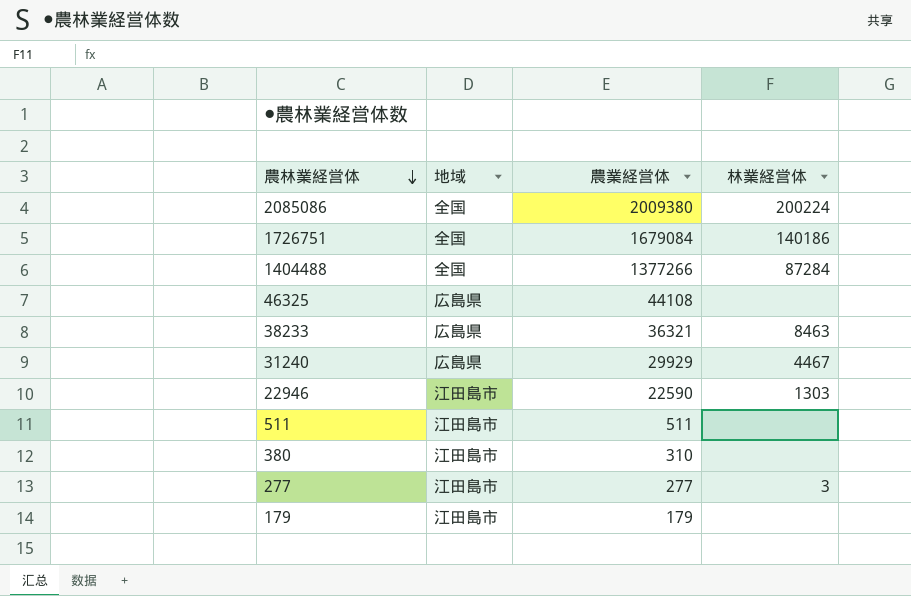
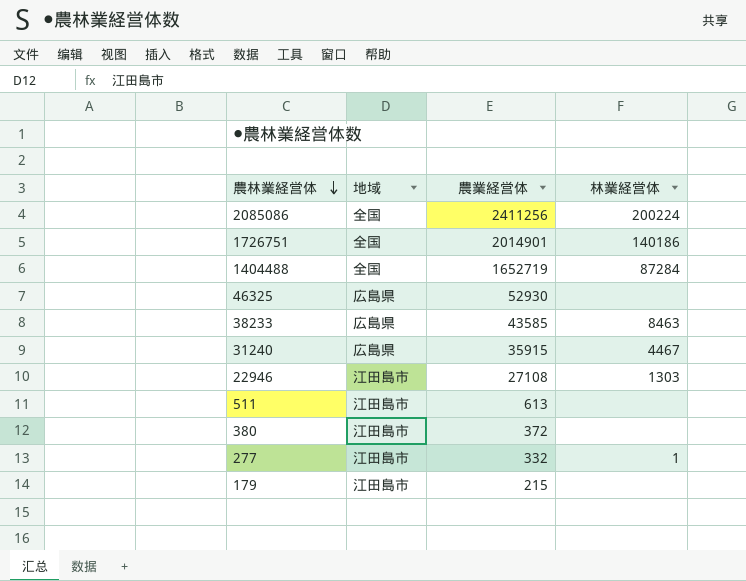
2085086 | 農業経営体: 2009380 -> 2411256
1726751 | 農業経営体: 1679084 -> 2014901
1404488 | 農業経営体: 1377266 -> 1652719
46325 | 農業経営体: 44108 -> 52930
38233 | 農業経営体: 36321 -> 43585
31240 | 農業経営体: 29929 -> 35915
22946 | 農業経営体: 22590 -> 27108
511 | 農業経営体: 511 -> 613
380 | 農業経営体: 310 -> 372
277 | 農業経営体: 277 -> 332
277 | 林業経営体: 3 -> 1
179 | 農業経営体: 179 -> 215

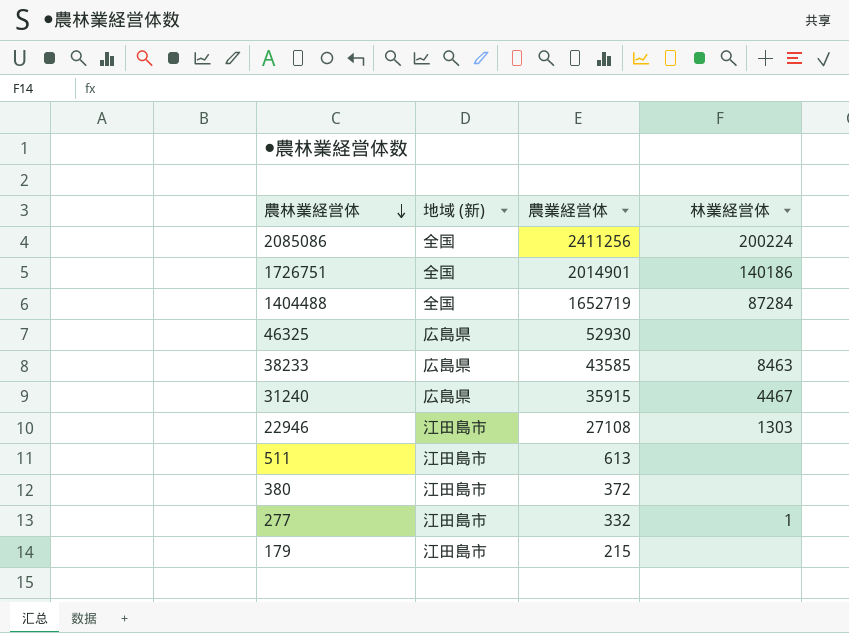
column name: 地域 -> 地域 (新)

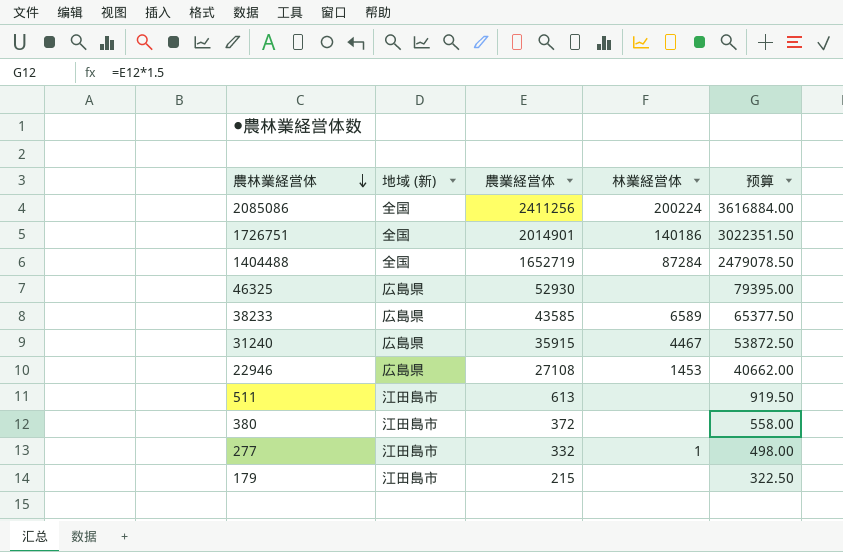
column 预算 | formula: none -> [農業経営体] * 1.5
38233 | 林業経営体: 8463 -> 6589
22946 | 地域 (新): 江田島市 -> 広島県
22946 | 林業経営体: 1303 -> 1453

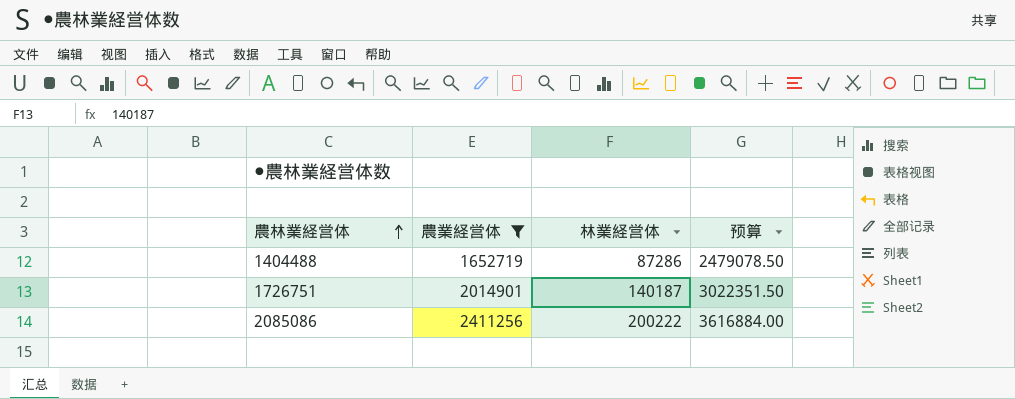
filter: none -> 農業経営体 >= 1652719
row order: 農林業経営体 descending -> 農林業経営体 ascending
column 地域 (新) | position: 2 -> none
1404488 | 林業経営体: 87284 -> 87286
1726751 | 林業経営体: 140186 -> 140187
2085086 | 林業経営体: 200224 -> 200222

